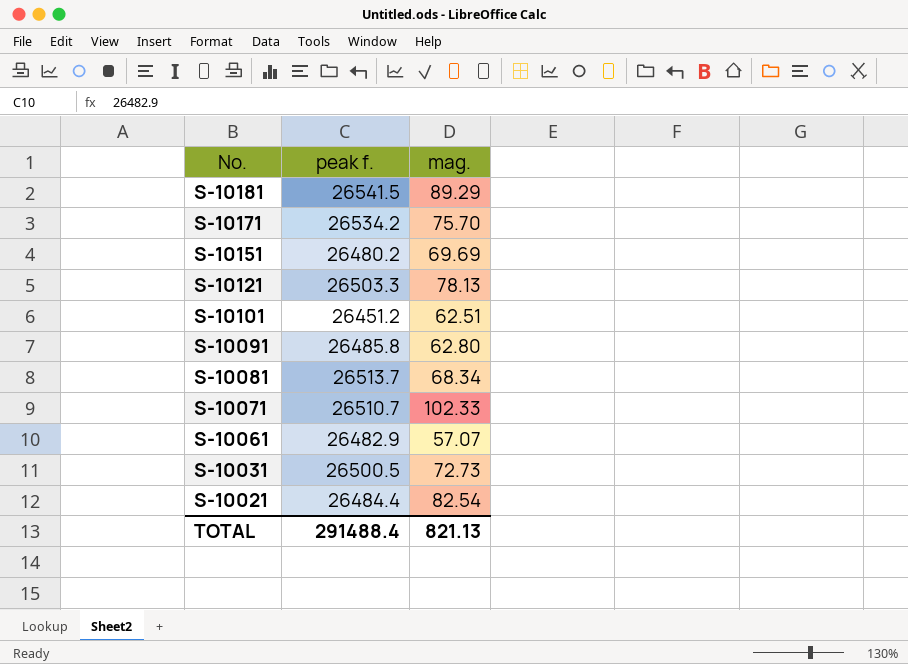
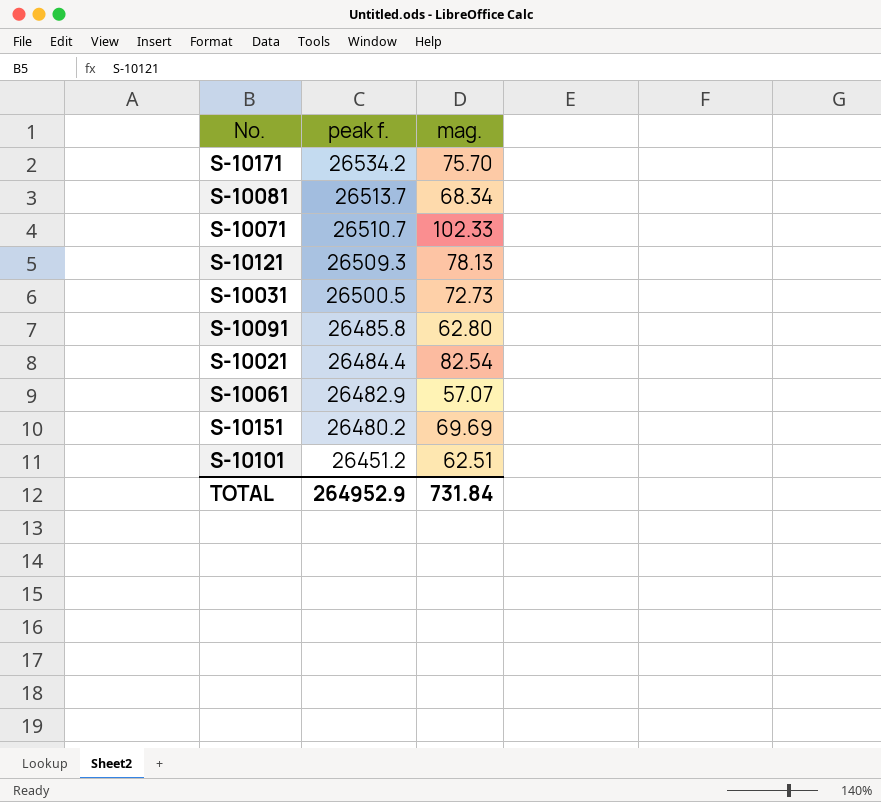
row order: No. descending -> peak f. descending
row S-10181: 26541.5 | 89.29 -> none
S-10121 | peak f.: 26503.3 -> 26509.3
TOTAL | peak f.: 291488.4 -> 264952.9
TOTAL | mag.: 821.13 -> 731.84

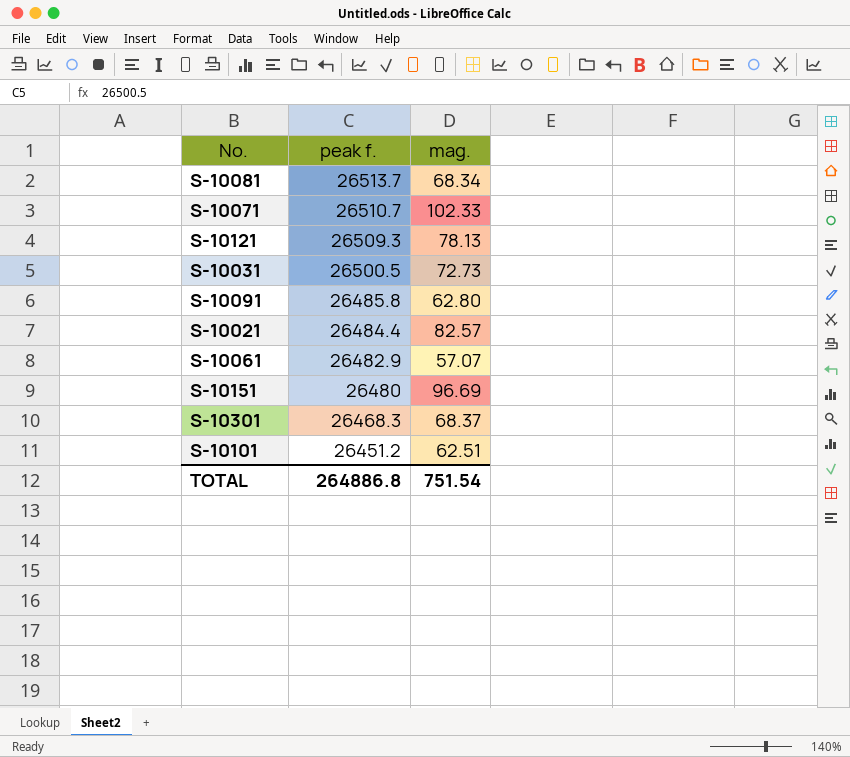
row S-10171: 26534.2 | 75.70 -> none
S-10021 | mag.: 82.54 -> 82.57
S-10151 | peak f.: 26480.2 -> 26480
S-10151 | mag.: 69.69 -> 96.69
row S-10301: none -> 26468.3 | 68.37
TOTAL | peak f.: 264952.9 -> 264886.8
TOTAL | mag.: 731.84 -> 751.54

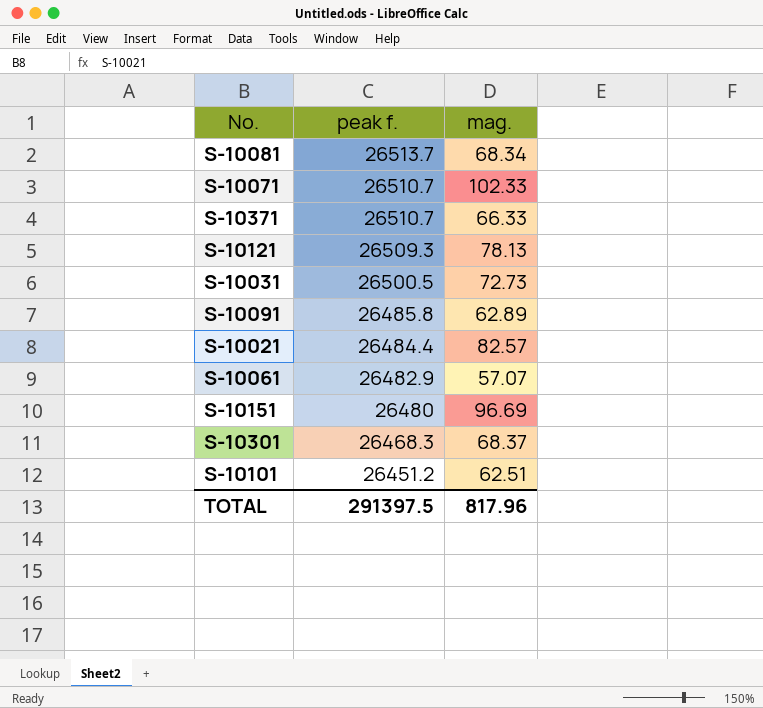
row S-10371: none -> 26510.7 | 66.33
S-10091 | mag.: 62.80 -> 62.89
TOTAL | peak f.: 264886.8 -> 291397.5
TOTAL | mag.: 751.54 -> 817.96

